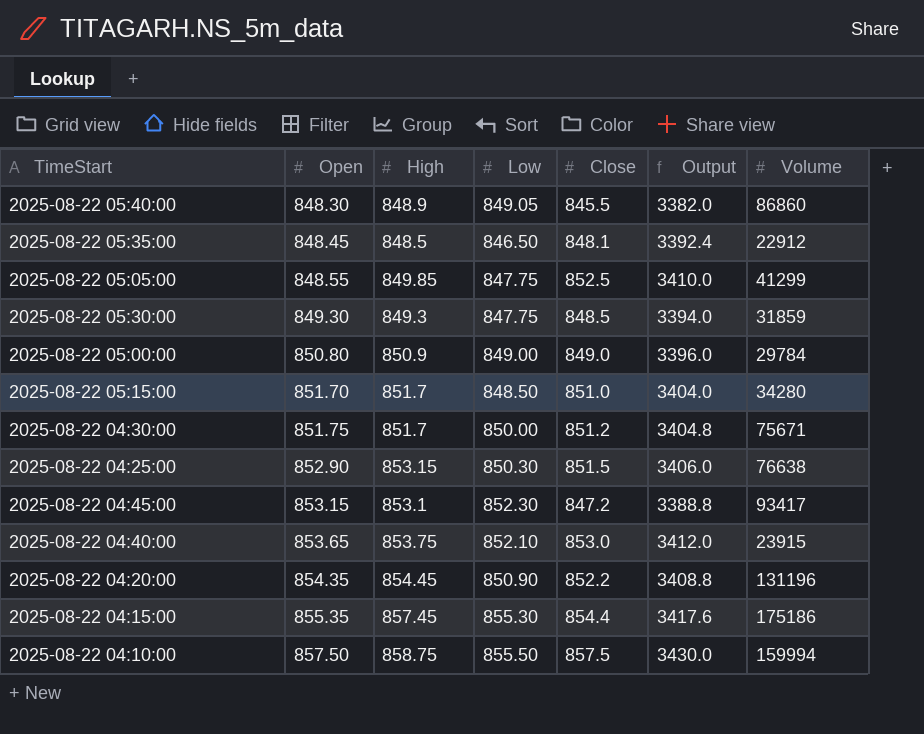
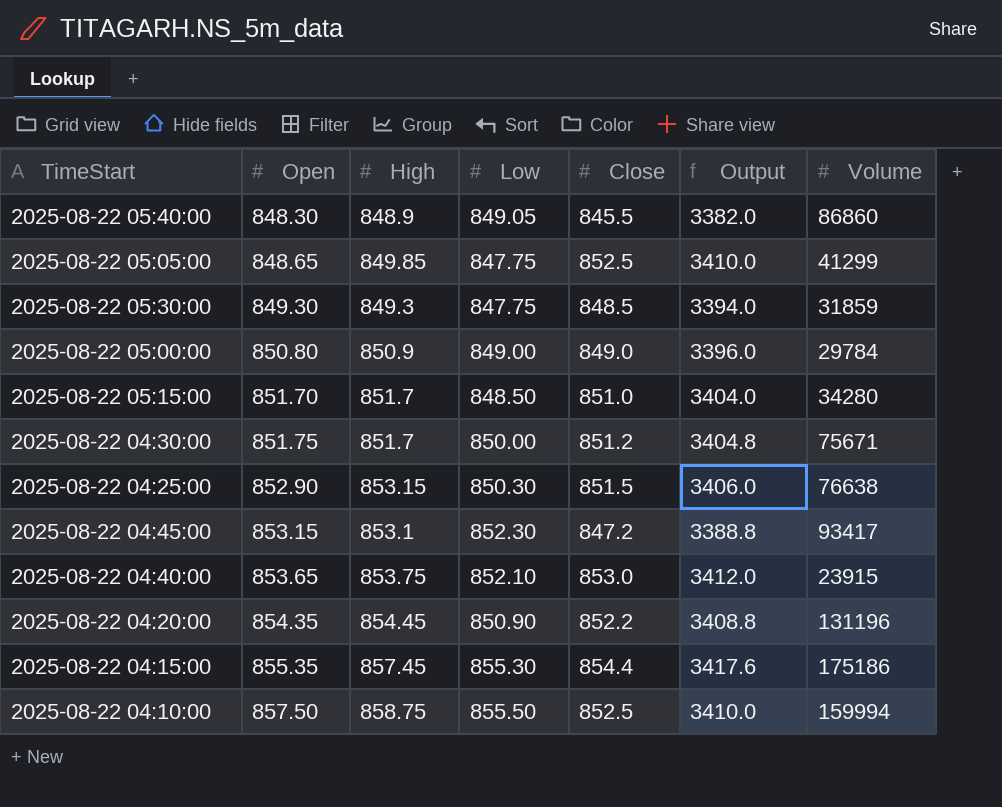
row 2025-08-22 05:35:00: 848.45 | 848.5 | 846.50 | 848.1 | 3392.4 | 22912 -> none
2025-08-22 05:05:00 | Open: 848.55 -> 848.65
2025-08-22 04:10:00 | Close: 857.5 -> 852.5
2025-08-22 04:10:00 | Output: 3430.0 -> 3410.0

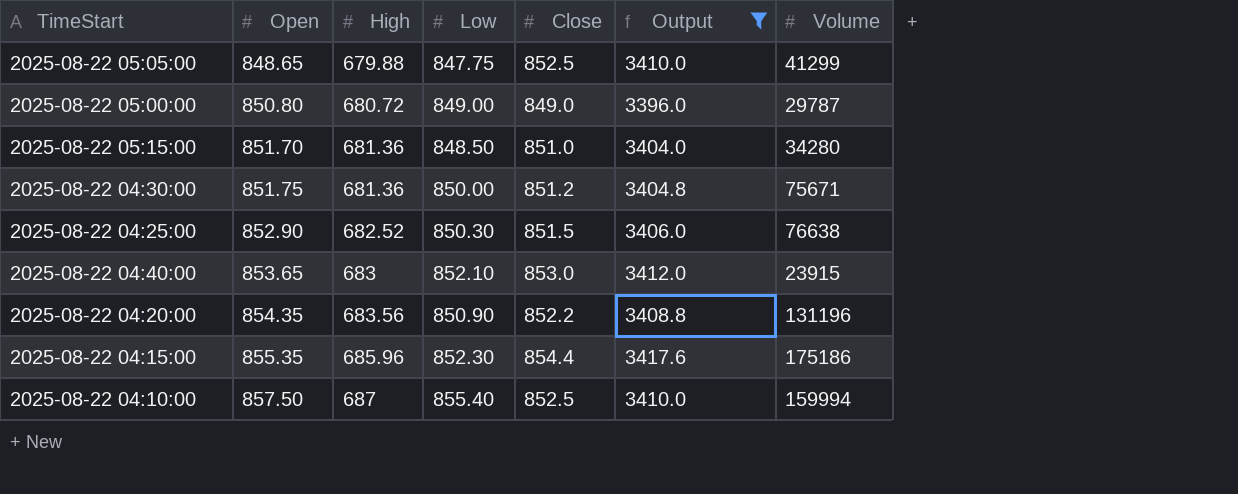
filter: none -> Output >= 3396.0
2025-08-22 05:05:00 | High: 849.85 -> 679.88
2025-08-22 05:00:00 | High: 850.9 -> 680.72
2025-08-22 05:00:00 | Volume: 29784 -> 29787
2025-08-22 05:15:00 | High: 851.7 -> 681.36
2025-08-22 04:30:00 | High: 851.7 -> 681.36
2025-08-22 04:25:00 | High: 853.15 -> 682.52
2025-08-22 04:40:00 | High: 853.75 -> 683
2025-08-22 04:20:00 | High: 854.45 -> 683.56
2025-08-22 04:15:00 | High: 857.45 -> 685.96
2025-08-22 04:15:00 | Low: 855.30 -> 852.30
2025-08-22 04:10:00 | High: 858.75 -> 687
2025-08-22 04:10:00 | Low: 855.50 -> 855.40

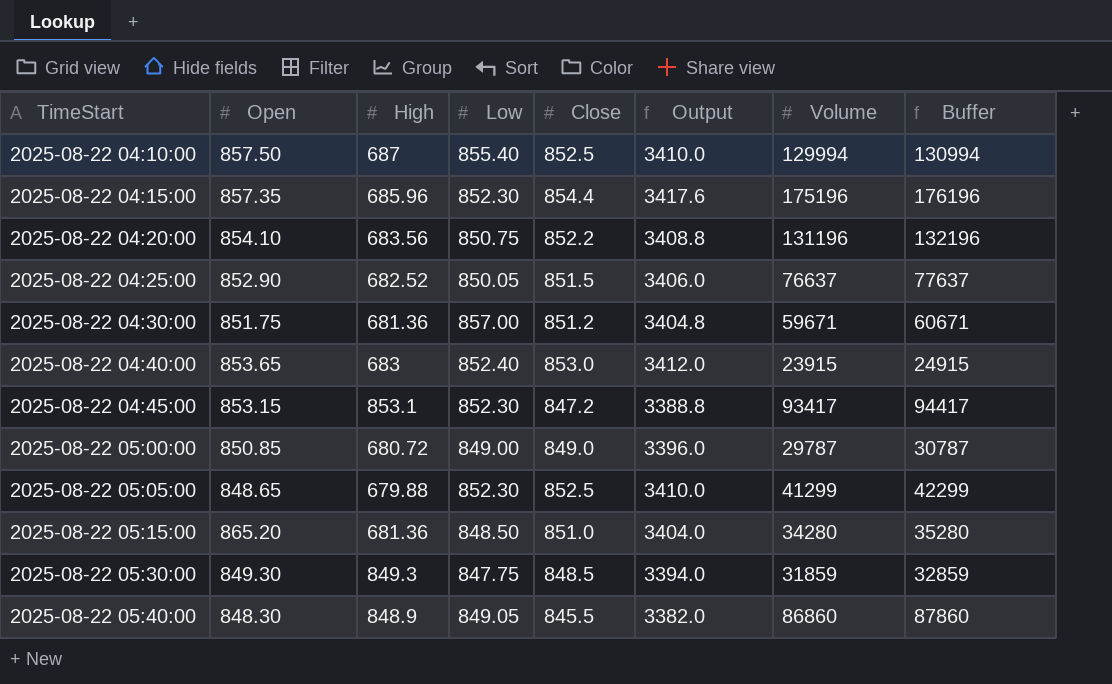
filter: Output >= 3396.0 -> none
row order: Open ascending -> TimeStart ascending
column Buffer | formula: none -> [Volume] + 1000
2025-08-22 04:10:00 | Volume: 159994 -> 129994
2025-08-22 04:15:00 | Open: 855.35 -> 857.35
2025-08-22 04:15:00 | Volume: 175186 -> 175196
2025-08-22 04:20:00 | Open: 854.35 -> 854.10
2025-08-22 04:20:00 | Low: 850.90 -> 850.75
2025-08-22 04:25:00 | Low: 850.30 -> 850.05
2025-08-22 04:25:00 | Volume: 76638 -> 76637
2025-08-22 04:30:00 | Low: 850.00 -> 857.00
2025-08-22 04:30:00 | Volume: 75671 -> 59671
2025-08-22 04:40:00 | Low: 852.10 -> 852.40
2025-08-22 05:00:00 | Open: 850.80 -> 850.85
2025-08-22 05:05:00 | Low: 847.75 -> 852.30
2025-08-22 05:15:00 | Open: 851.70 -> 865.20

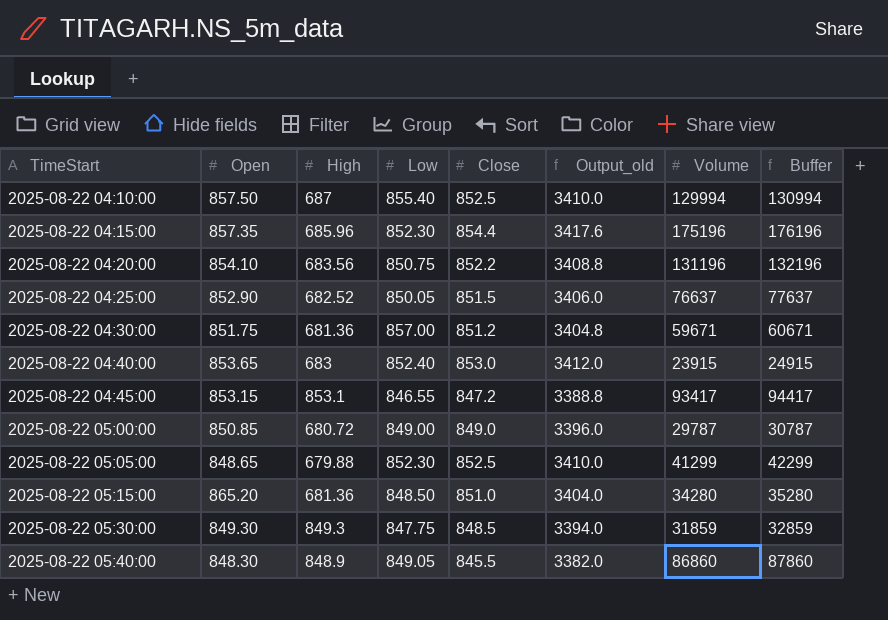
column name: Output -> Output_old
2025-08-22 04:45:00 | Low: 852.30 -> 846.55

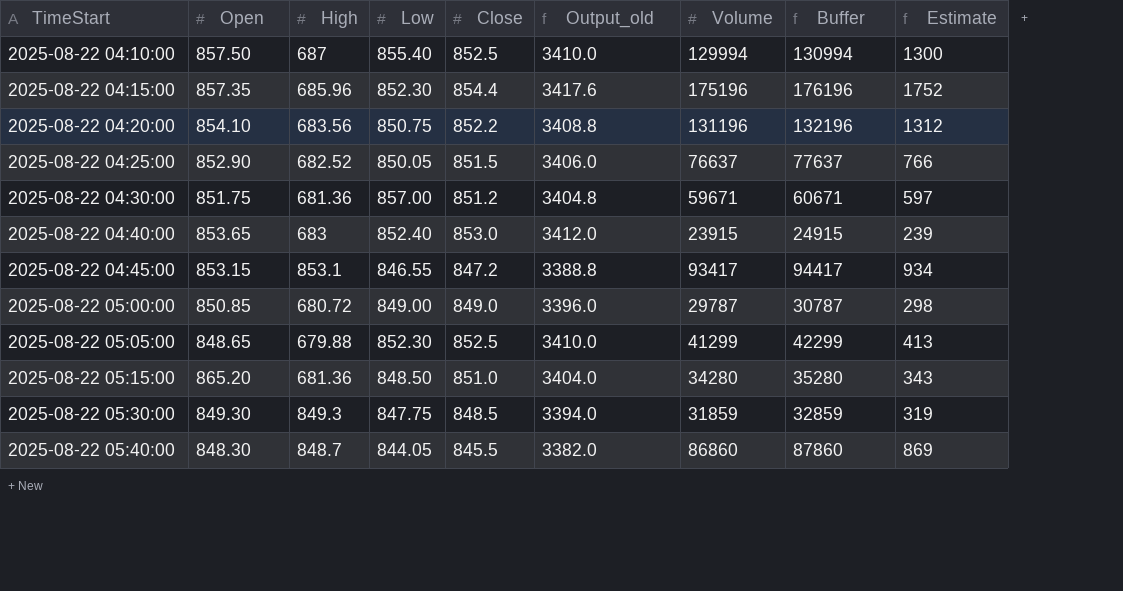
column Estimate | formula: none -> [Volume] * 0.01
2025-08-22 05:40:00 | High: 848.9 -> 848.7
2025-08-22 05:40:00 | Low: 849.05 -> 844.05

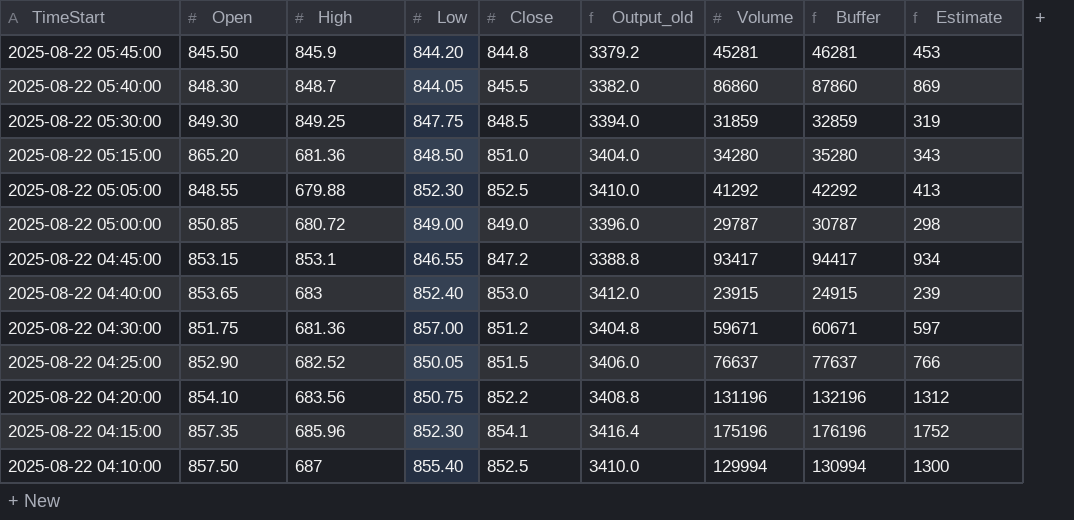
row order: TimeStart ascending -> TimeStart descending
row 2025-08-22 05:45:00: none -> 845.50 | 845.9 | 844.20 | 844.8 | 3379.2 | 45281 | 46281 | 453
2025-08-22 05:30:00 | High: 849.3 -> 849.25
2025-08-22 05:05:00 | Open: 848.65 -> 848.55
2025-08-22 05:05:00 | Volume: 41299 -> 41292
2025-08-22 05:05:00 | Buffer: 42299 -> 42292
2025-08-22 04:15:00 | Close: 854.4 -> 854.1
2025-08-22 04:15:00 | Output_old: 3417.6 -> 3416.4

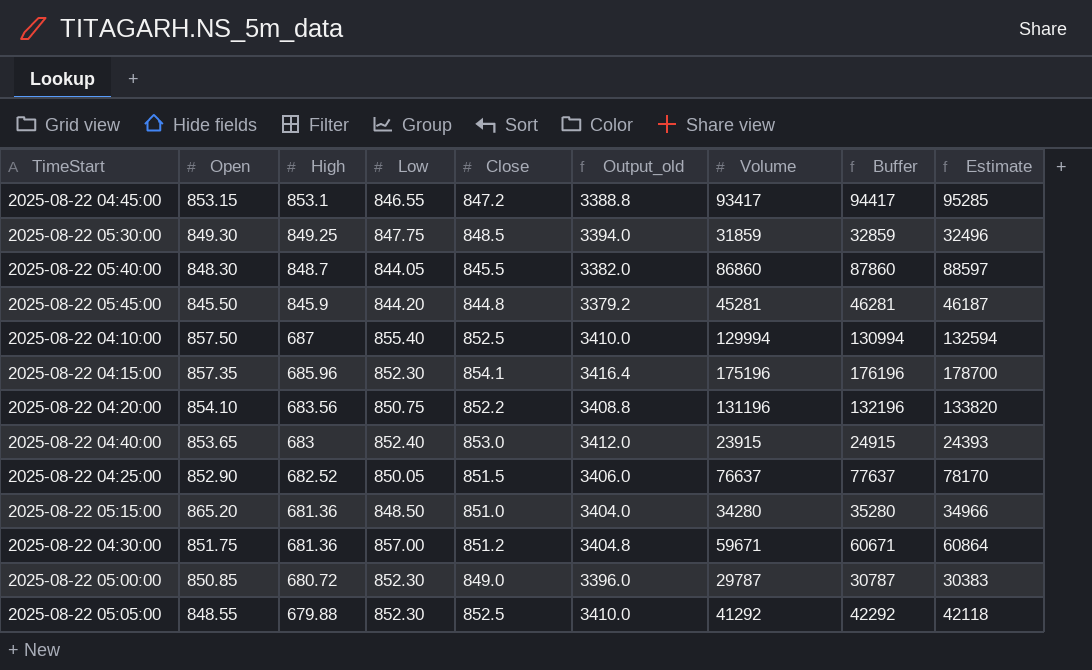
row order: TimeStart descending -> High descending
column Estimate | formula: [Volume] * 0.01 -> [Volume] * 1.02
2025-08-22 05:00:00 | Low: 849.00 -> 852.30

